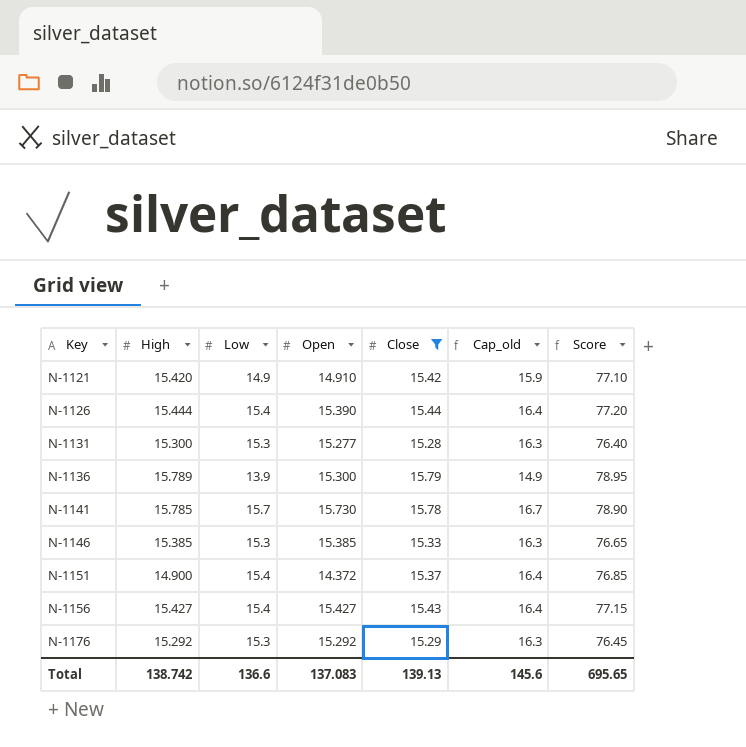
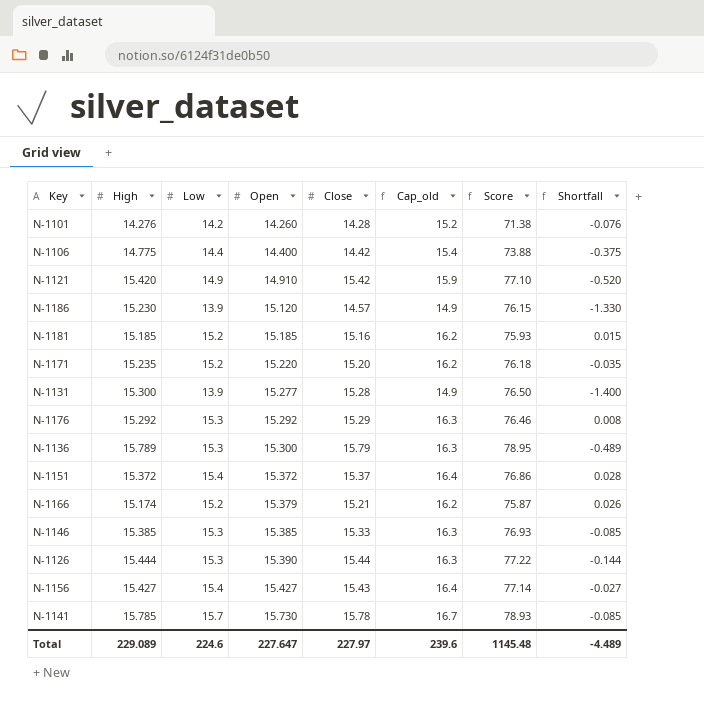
filter: Close >= 15.28 -> none
row order: Key ascending -> Open ascending
column Score | formula: [Close] * 5 -> [High] * 5
column Shortfall | formula: none -> [Low] - [High]
N-1131 | Low: 15.3 -> 13.9
N-1131 | Cap_old: 16.3 -> 14.9
N-1136 | Low: 13.9 -> 15.3
N-1136 | Cap_old: 14.9 -> 16.3
N-1151 | High: 14.900 -> 15.372
N-1151 | Open: 14.372 -> 15.372
N-1126 | Low: 15.4 -> 15.3
N-1126 | Cap_old: 16.4 -> 16.3
Total | High: 138.742 -> 229.089
Total | Low: 136.6 -> 224.6
Total | Open: 137.083 -> 227.647
Total | Close: 139.13 -> 227.97
Total | Cap_old: 145.6 -> 239.6
Total | Score: 695.65 -> 1145.48

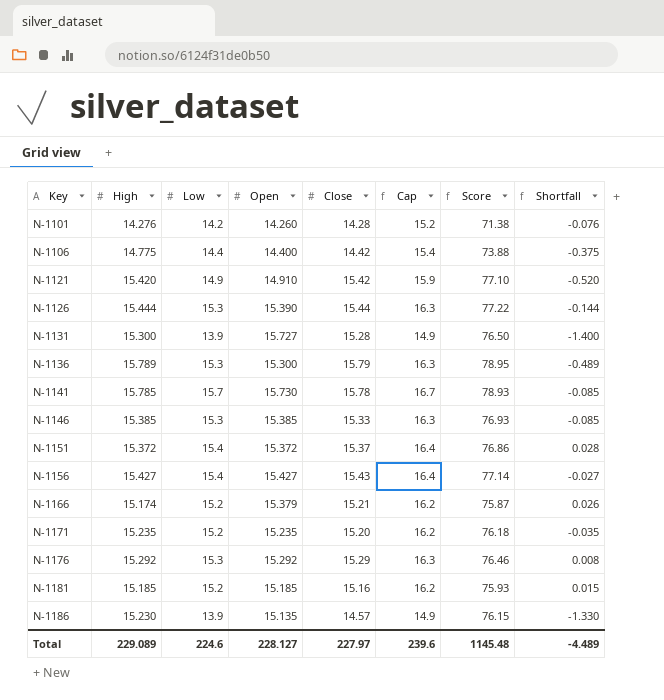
row order: Open ascending -> Key ascending
column name: Cap_old -> Cap
N-1131 | Open: 15.277 -> 15.727
N-1171 | Open: 15.220 -> 15.235
N-1186 | Open: 15.120 -> 15.135
Total | Open: 227.647 -> 228.127

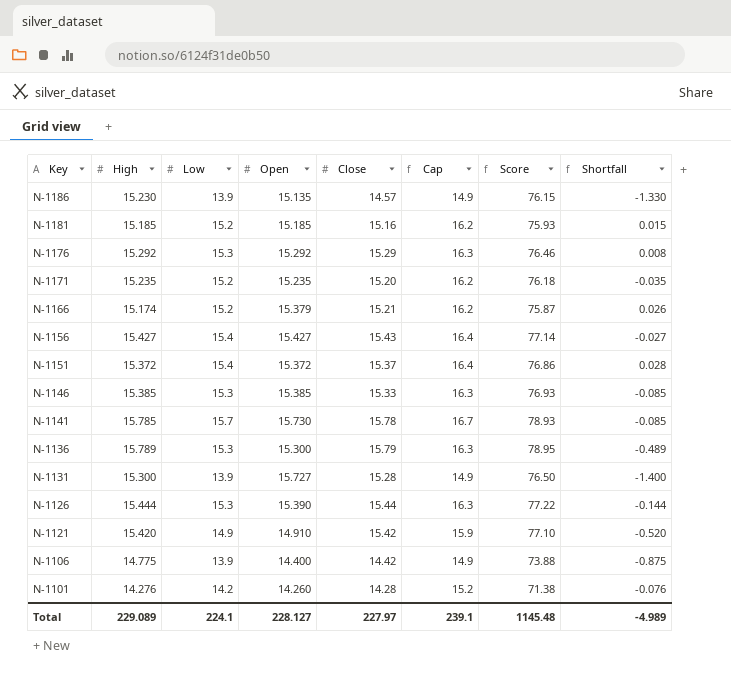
row order: Key ascending -> Key descending
N-1106 | Low: 14.4 -> 13.9
N-1106 | Cap: 15.4 -> 14.9
N-1106 | Shortfall: -0.375 -> -0.875
Total | Low: 224.6 -> 224.1
Total | Cap: 239.6 -> 239.1
Total | Shortfall: -4.489 -> -4.989

